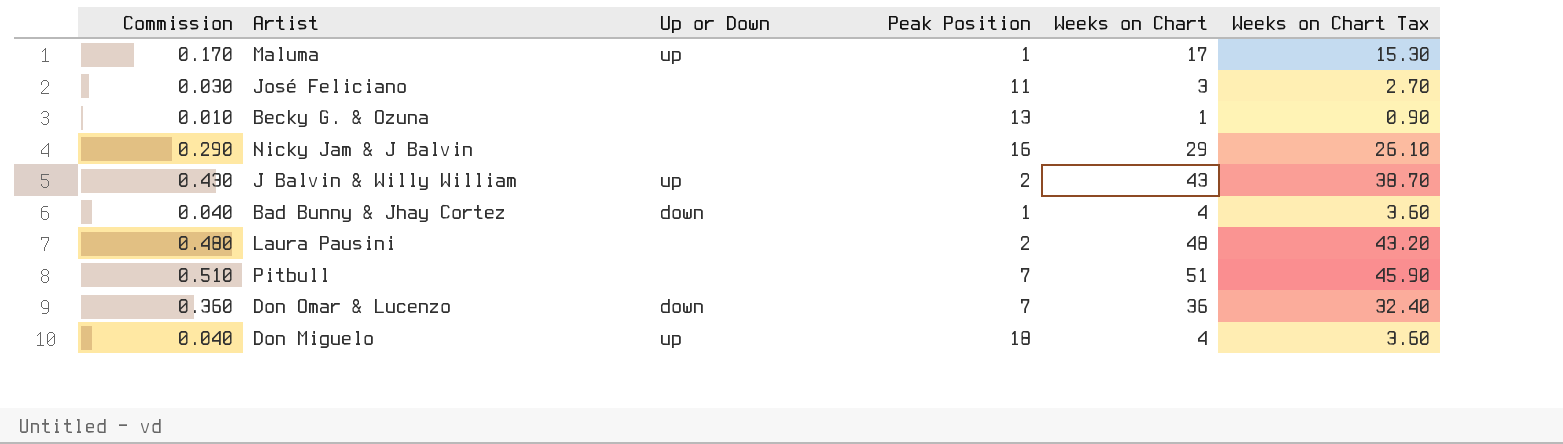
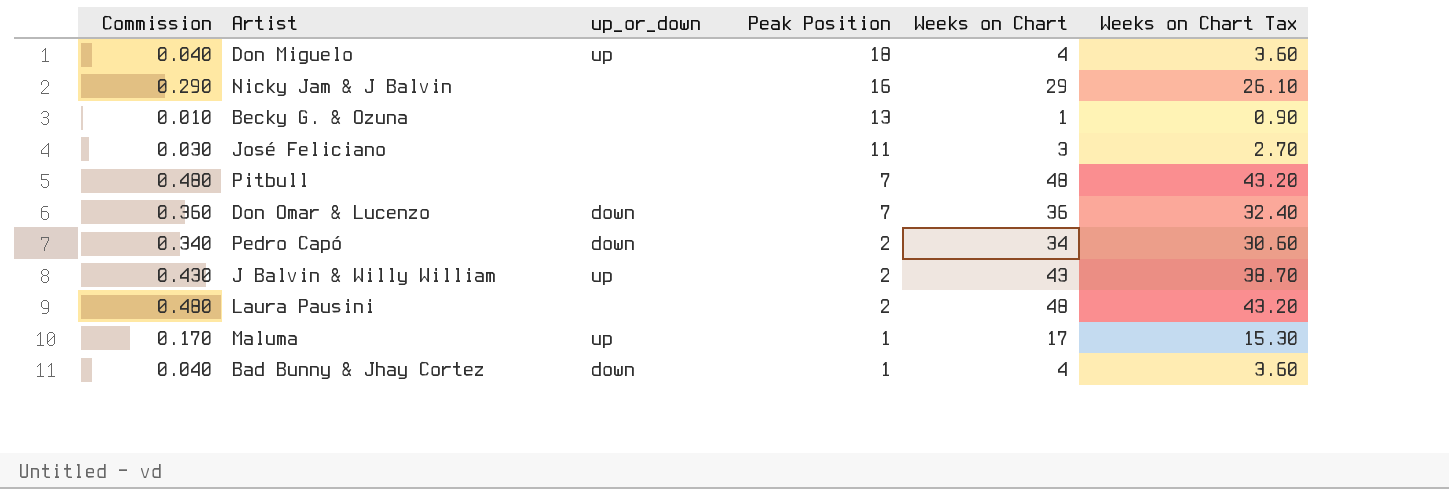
row order: none -> Peak Position descending
column name: Up or Down -> up_or_down
Pitbull | Commission: 0.510 -> 0.480
Pitbull | Weeks on Chart: 51 -> 48
Pitbull | Weeks on Chart Tax: 45.90 -> 43.20
row Pedro Capó: none -> 0.340 | down | 2 | 34 | 30.60

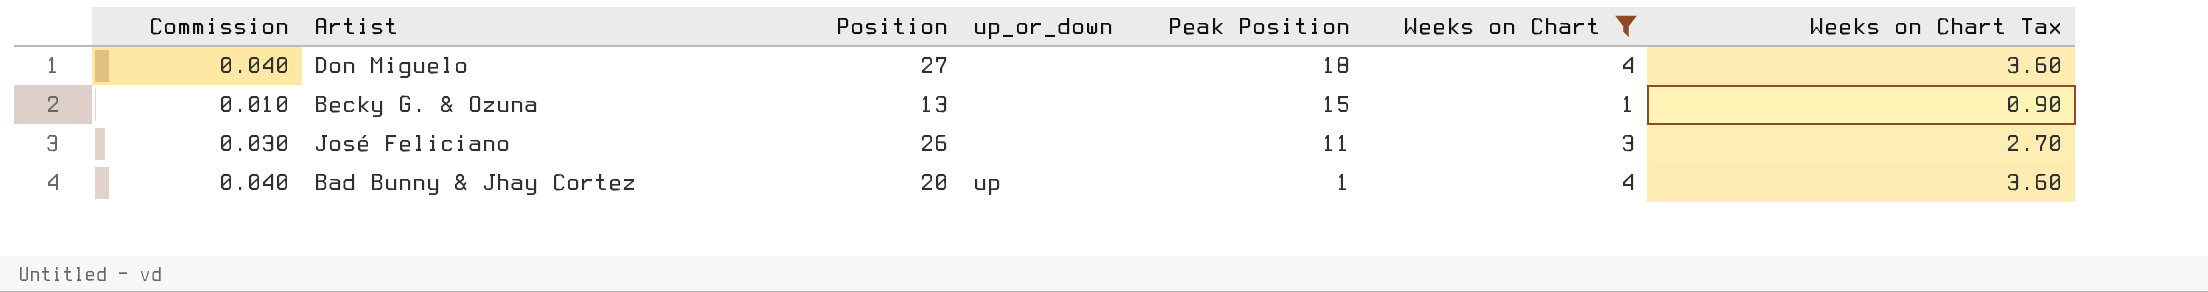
filter: none -> Weeks on Chart <= 4
column Position | position: none -> 3
Don Miguelo | up_or_down: up -> none
Becky G. & Ozuna | Peak Position: 13 -> 15
Bad Bunny & Jhay Cortez | up_or_down: down -> up

